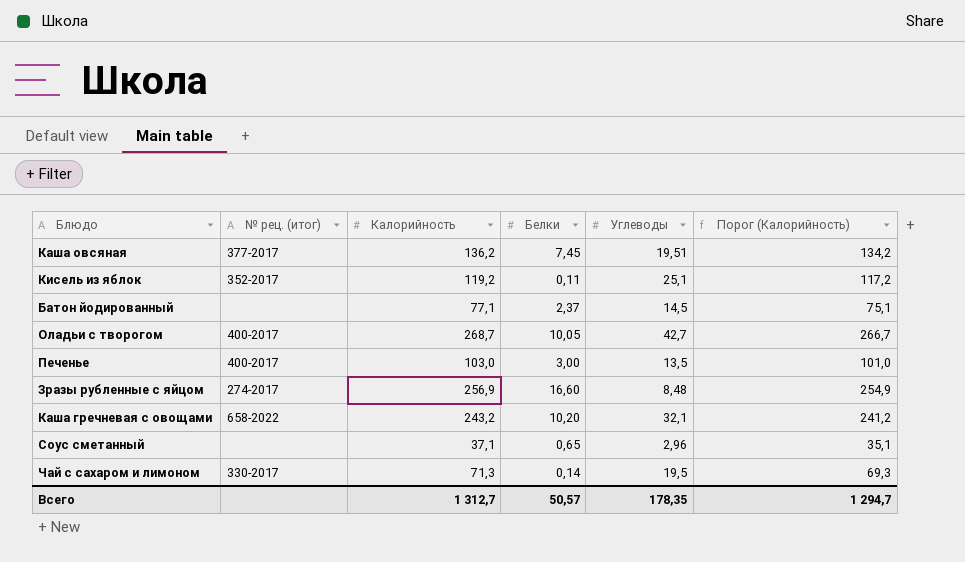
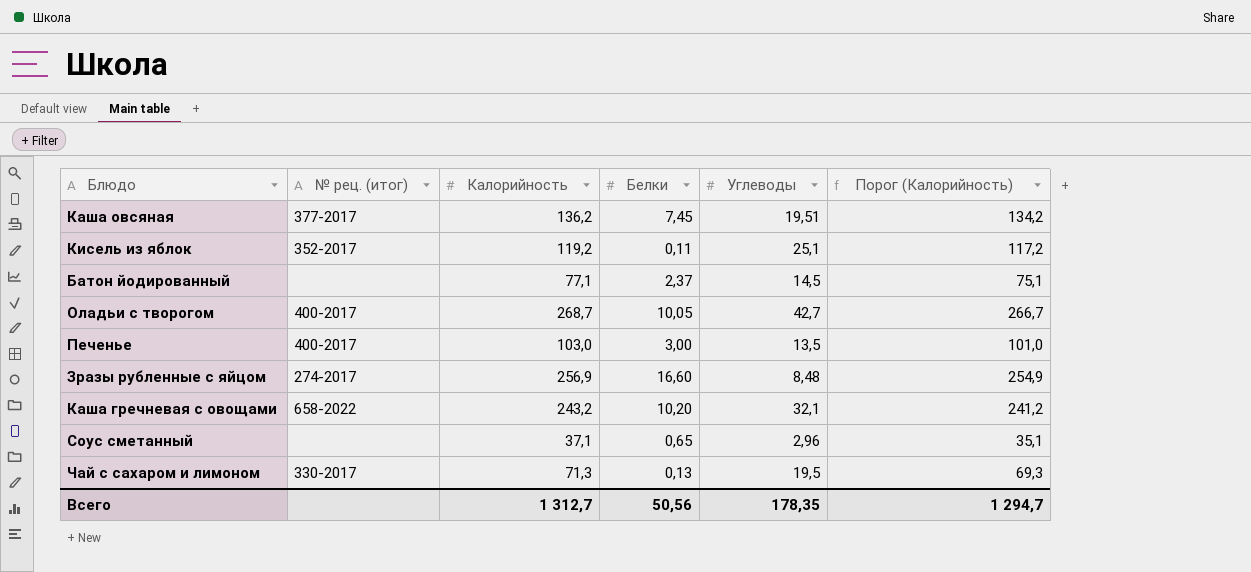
Чай с сахаром и лимоном | Белки: 0,14 -> 0,13
Всего | Белки: 50,57 -> 50,56

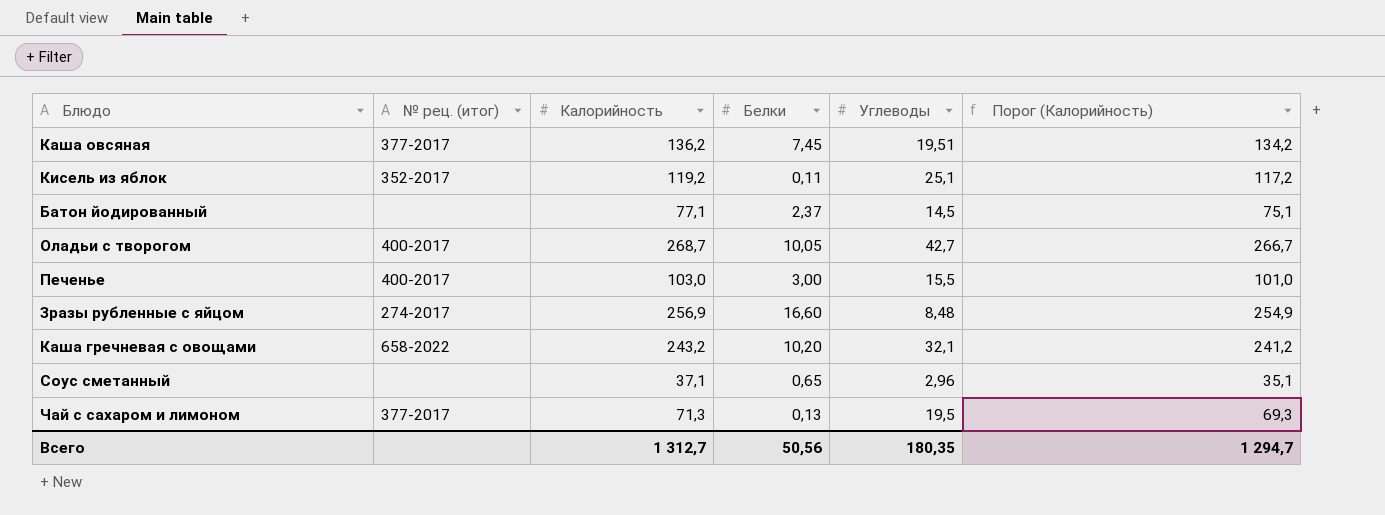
Печенье | Углеводы: 13,5 -> 15,5
Чай с сахаром и лимоном | № рец. (итог): 330-2017 -> 377-2017
Всего | Углеводы: 178,35 -> 180,35

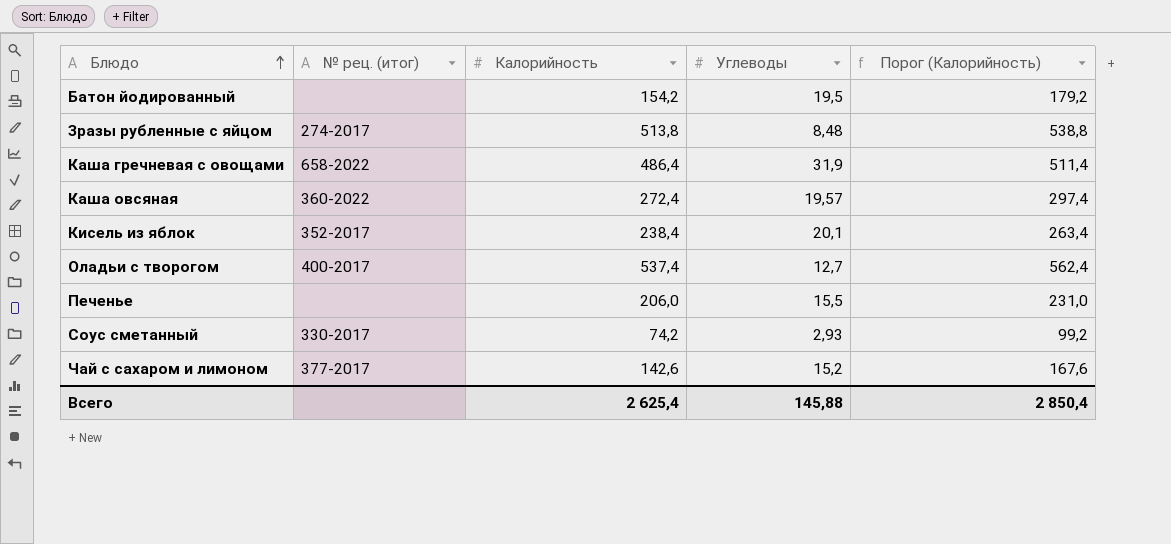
row order: none -> Блюдо ascending
column Белки | position: 4 -> none
column Порог (Калорийность) | formula: [Калорийность] - 2 -> [Калорийность] + 25
Батон йодированный | Калорийность: 77,1 -> 154,2
Батон йодированный | Углеводы: 14,5 -> 19,5
Зразы рубленные с яйцом | Калорийность: 256,9 -> 513,8
Каша гречневая с овощами | Калорийность: 243,2 -> 486,4
Каша гречневая с овощами | Углеводы: 32,1 -> 31,9
Каша овсяная | № рец. (итог): 377-2017 -> 360-2022
Каша овсяная | Калорийность: 136,2 -> 272,4
Каша овсяная | Углеводы: 19,51 -> 19,57
Кисель из яблок | Калорийность: 119,2 -> 238,4
Кисель из яблок | Углеводы: 25,1 -> 20,1
Оладьи с творогом | Калорийность: 268,7 -> 537,4
Оладьи с творогом | Углеводы: 42,7 -> 12,7
Печенье | № рец. (итог): 400-2017 -> none
Печенье | Калорийность: 103,0 -> 206,0
Соус сметанный | № рец. (итог): none -> 330-2017
Соус сметанный | Калорийность: 37,1 -> 74,2
Соус сметанный | Углеводы: 2,96 -> 2,93
Чай с сахаром и лимоном | Калорийность: 71,3 -> 142,6
Чай с сахаром и лимоном | Углеводы: 19,5 -> 15,2
Всего | Калорийность: 1 312,7 -> 2 625,4
Всего | Углеводы: 180,35 -> 145,88
Всего | Порог (Калорийность): 1 294,7 -> 2 850,4

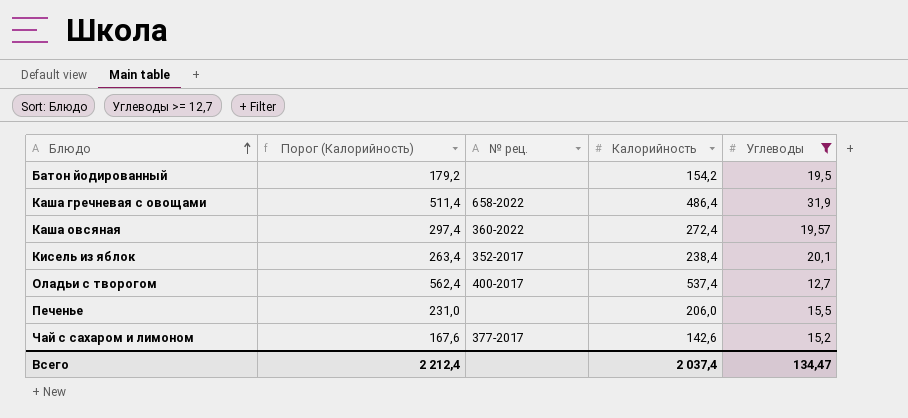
filter: none -> Углеводы >= 12,7
column Порог (Калорийность) | position: 5 -> 2
column name: № рец. (итог) -> № рец.
Всего | Порог (Калорийность): 2 850,4 -> 2 212,4
Всего | Калорийность: 2 625,4 -> 2 037,4
Всего | Углеводы: 145,88 -> 134,47

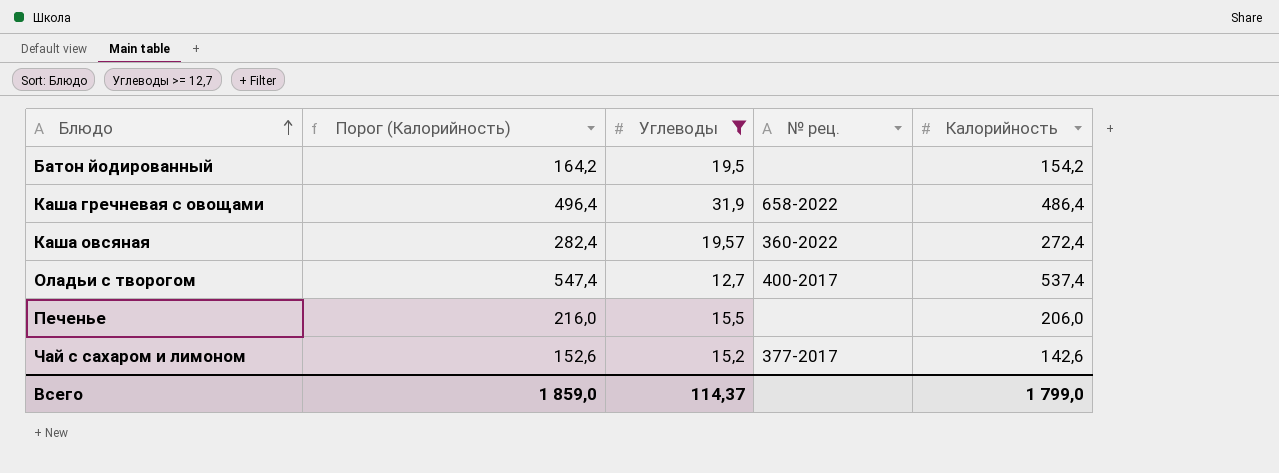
column Порог (Калорийность) | formula: [Калорийность] + 25 -> [Калорийность] + 10
column Углеводы | position: 5 -> 3
row Кисель из яблок: 263,4 | 352-2017 | 238,4 | 20,1 -> none
Всего | Порог (Калорийность): 2 212,4 -> 1 859,0
Всего | Углеводы: 134,47 -> 114,37
Всего | Калорийность: 2 037,4 -> 1 799,0

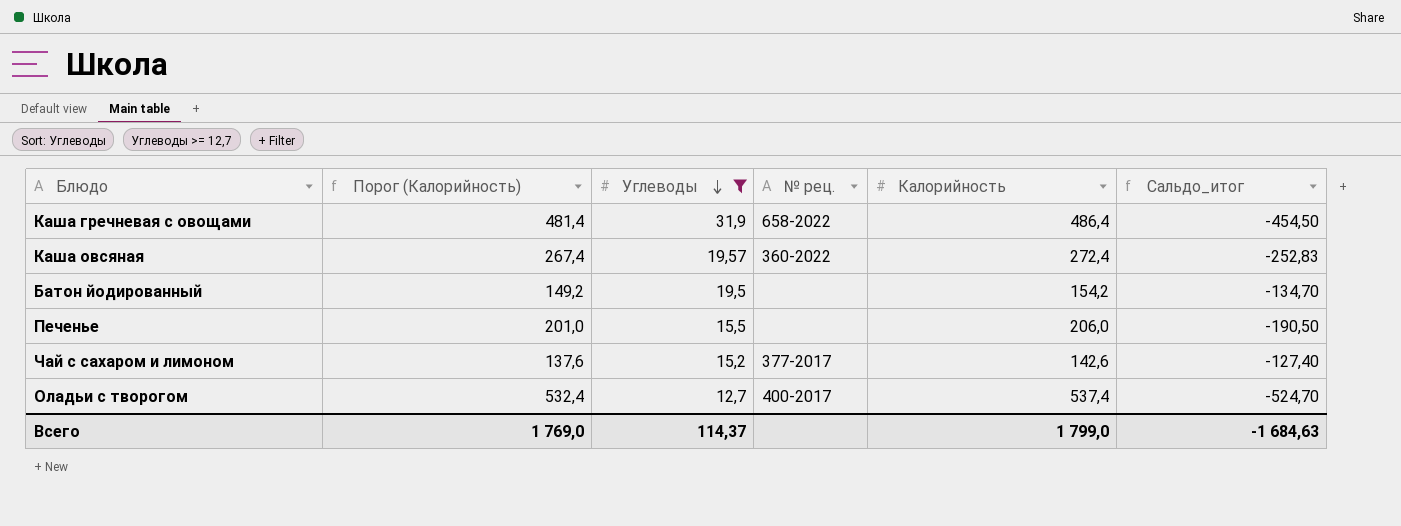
row order: Блюдо ascending -> Углеводы descending
column Порог (Калорийность) | formula: [Калорийность] + 10 -> [Калорийность] - 5
column Сальдо_итог | formula: none -> [Углеводы] - [Калорийность]
Всего | Порог (Калорийность): 1 859,0 -> 1 769,0

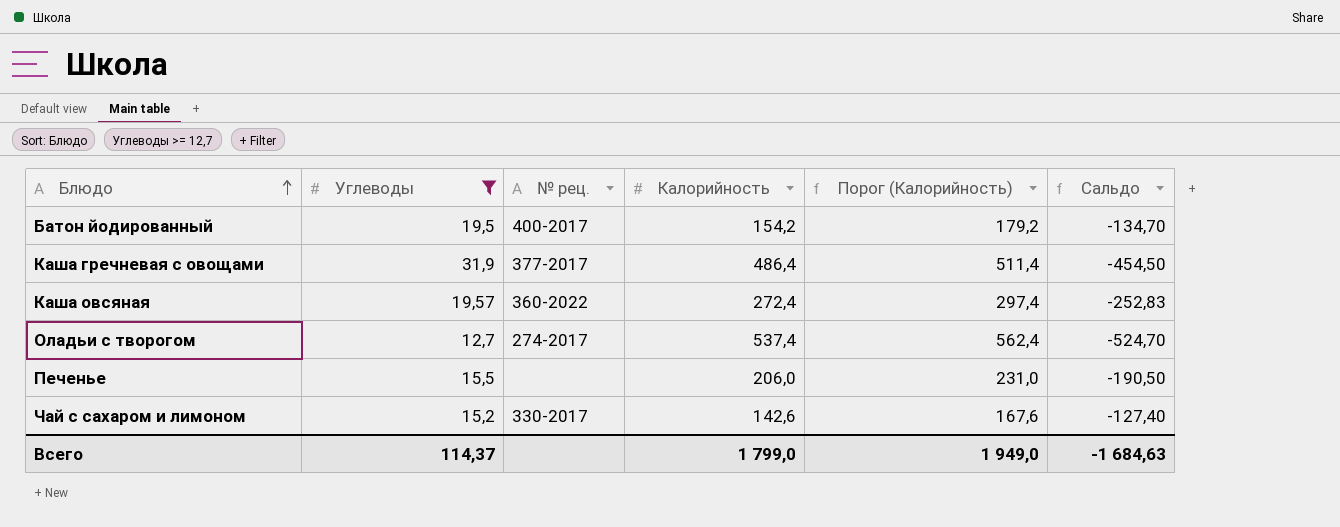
row order: Углеводы descending -> Блюдо ascending
column Порог (Калорийность) | formula: [Калорийность] - 5 -> [Калорийность] + 25
column Порог (Калорийность) | position: 2 -> 5
column name: Сальдо_итог -> Сальдо
Батон йодированный | № рец.: none -> 400-2017
Каша гречневая с овощами | № рец.: 658-2022 -> 377-2017
Оладьи с творогом | № рец.: 400-2017 -> 274-2017
Чай с сахаром и лимоном | № рец.: 377-2017 -> 330-2017
Всего | Порог (Калорийность): 1 769,0 -> 1 949,0

